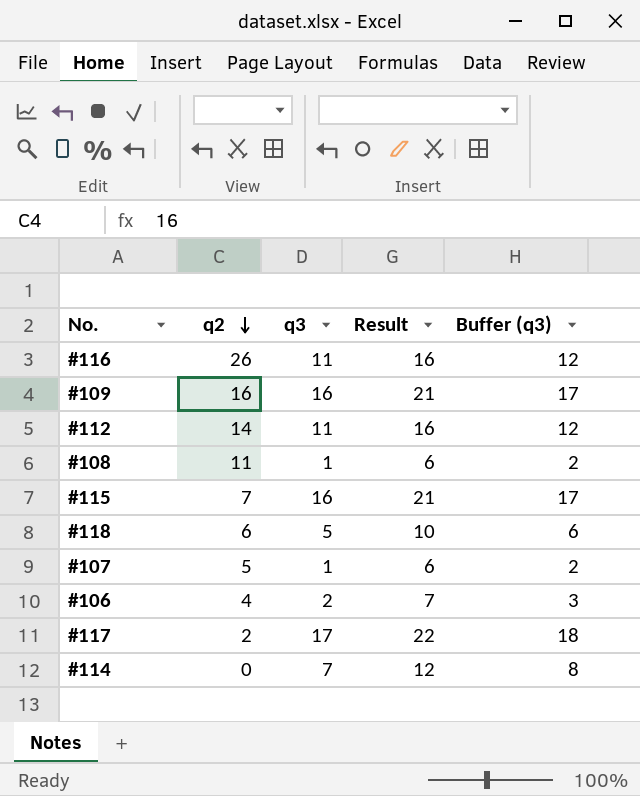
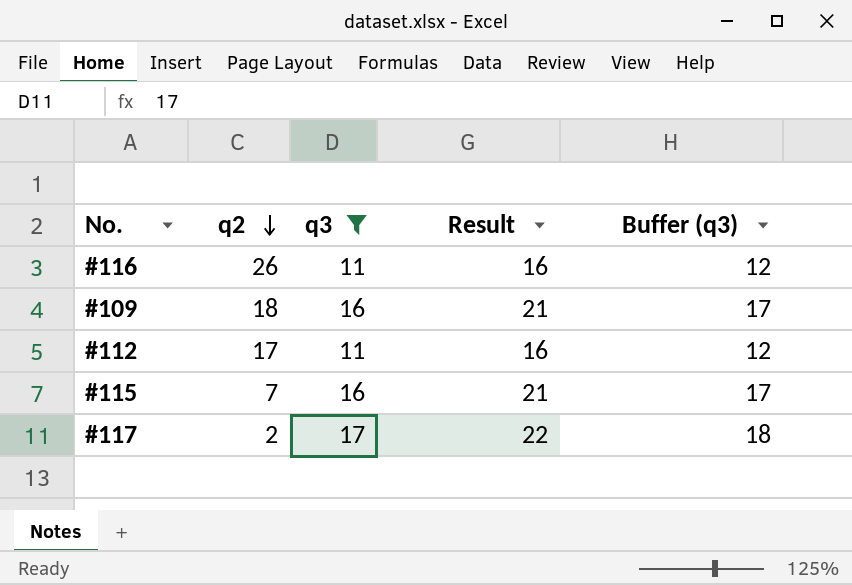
filter: none -> q3 >= 11
#109 | q2: 16 -> 18
#112 | q2: 14 -> 17

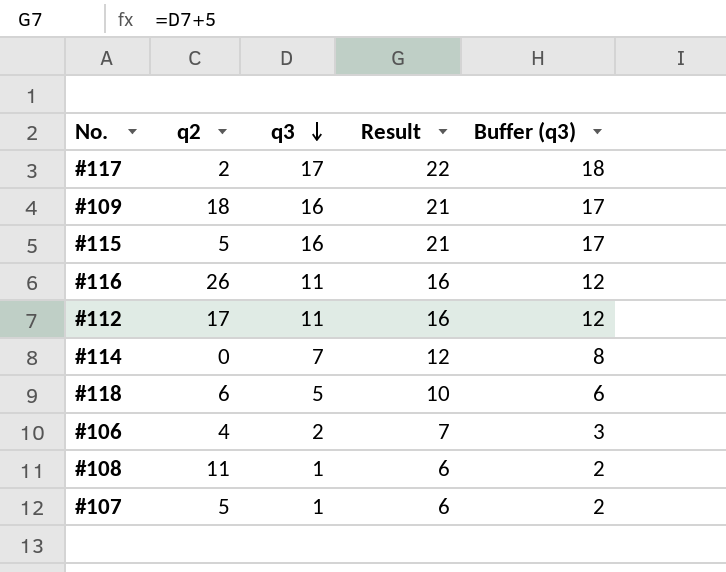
filter: q3 >= 11 -> none
row order: q2 descending -> q3 descending
#115 | q2: 7 -> 5

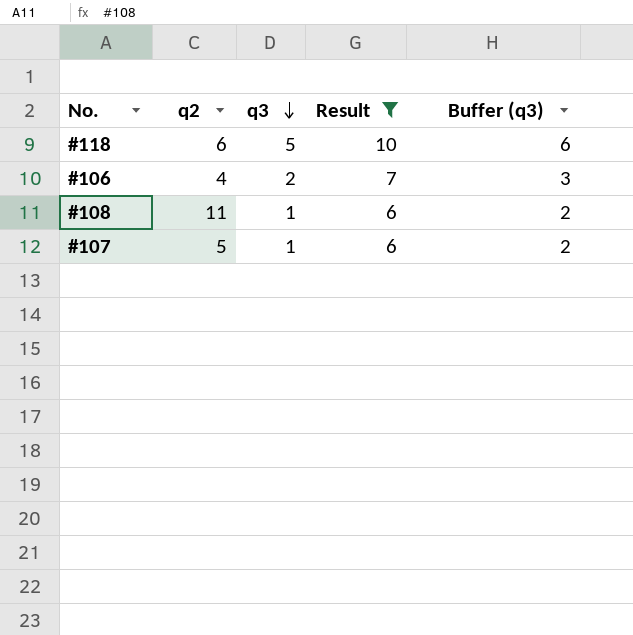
filter: none -> Result <= 10

